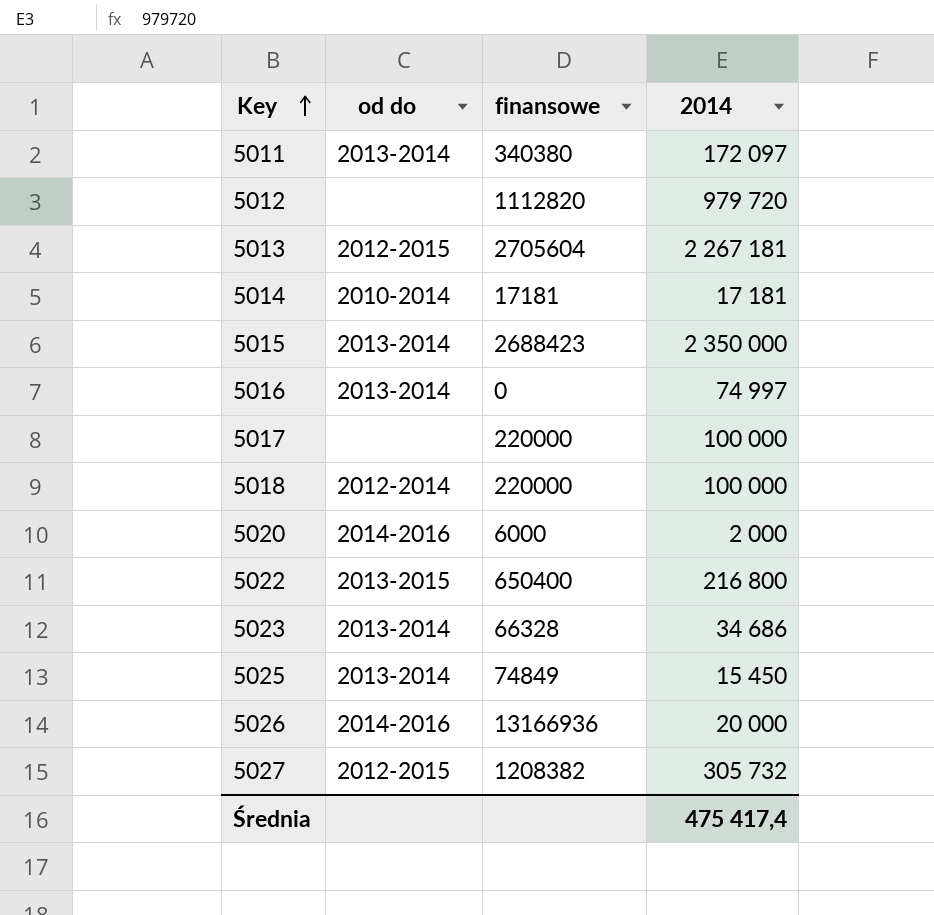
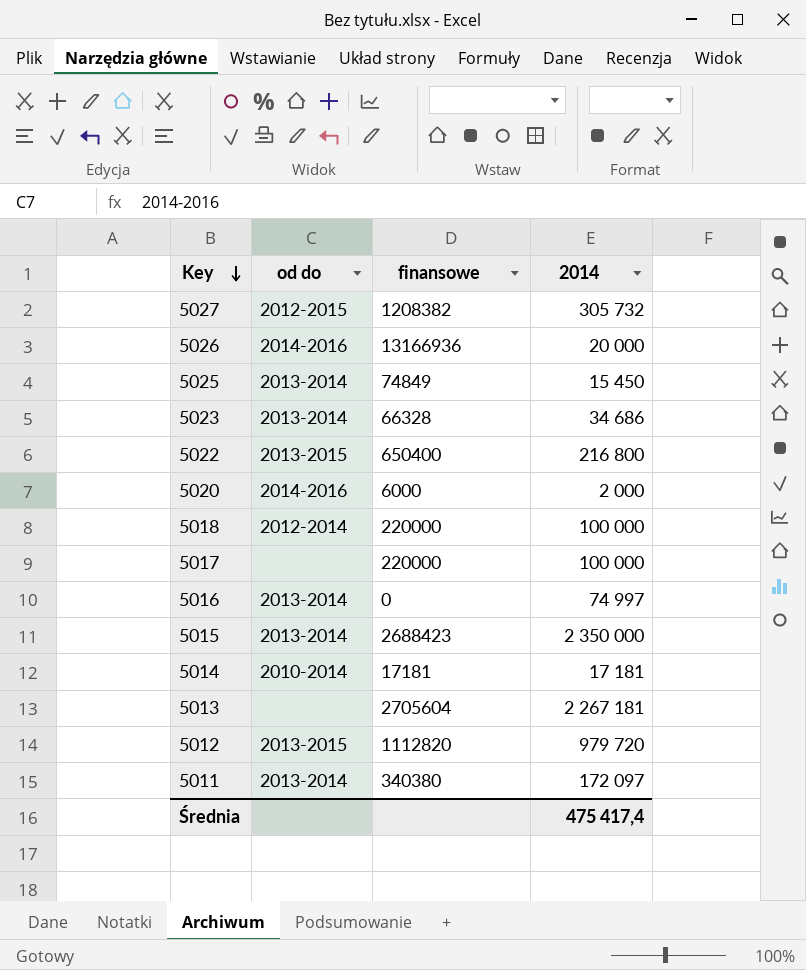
row order: Key ascending -> Key descending
5013 | od do: 2012-2015 -> none
5012 | od do: none -> 2013-2015

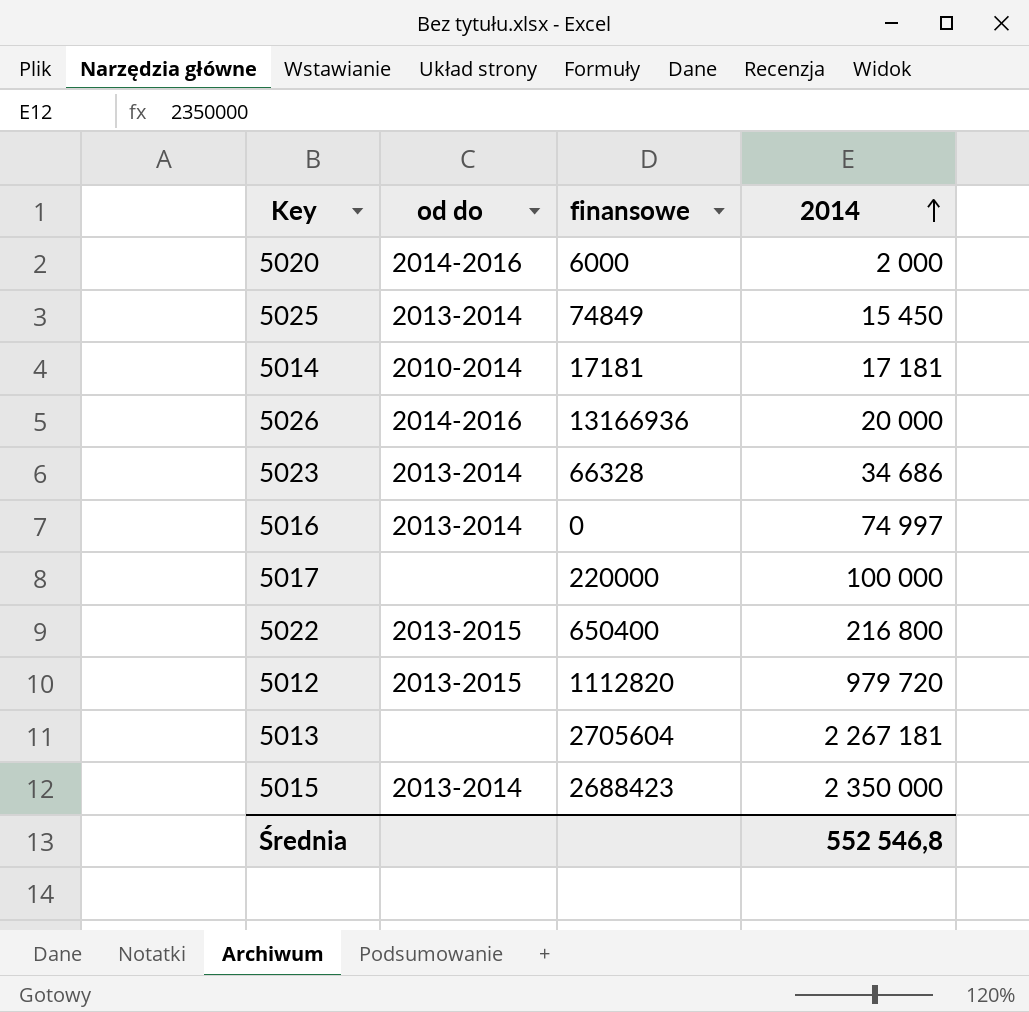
row order: Key descending -> 2014 ascending
row 5027: 2012-2015 | 1208382 | 305 732 -> none
row 5018: 2012-2014 | 220000 | 100 000 -> none
row 5011: 2013-2014 | 340380 | 172 097 -> none
Średnia | 2014: 475 417,4 -> 552 546,8

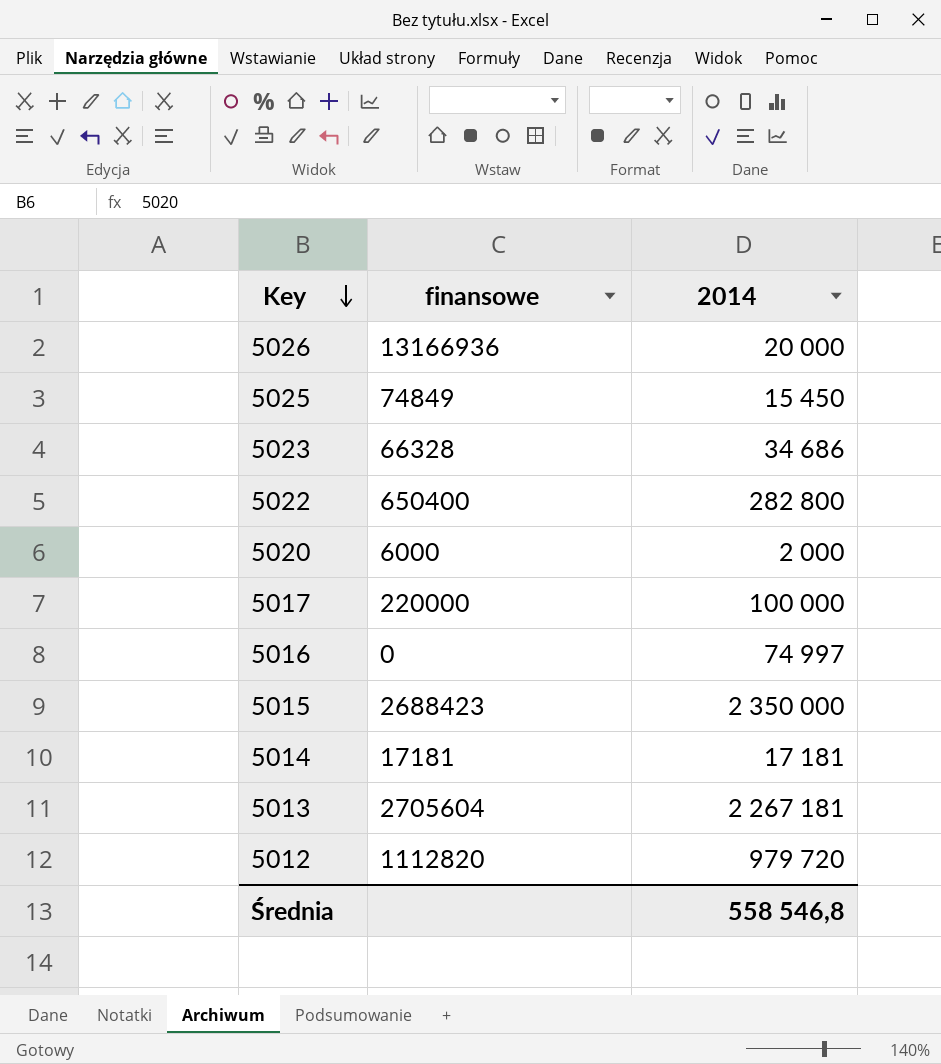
row order: 2014 ascending -> Key descending
column od do | position: 2 -> none
5022 | 2014: 216 800 -> 282 800
Średnia | 2014: 552 546,8 -> 558 546,8

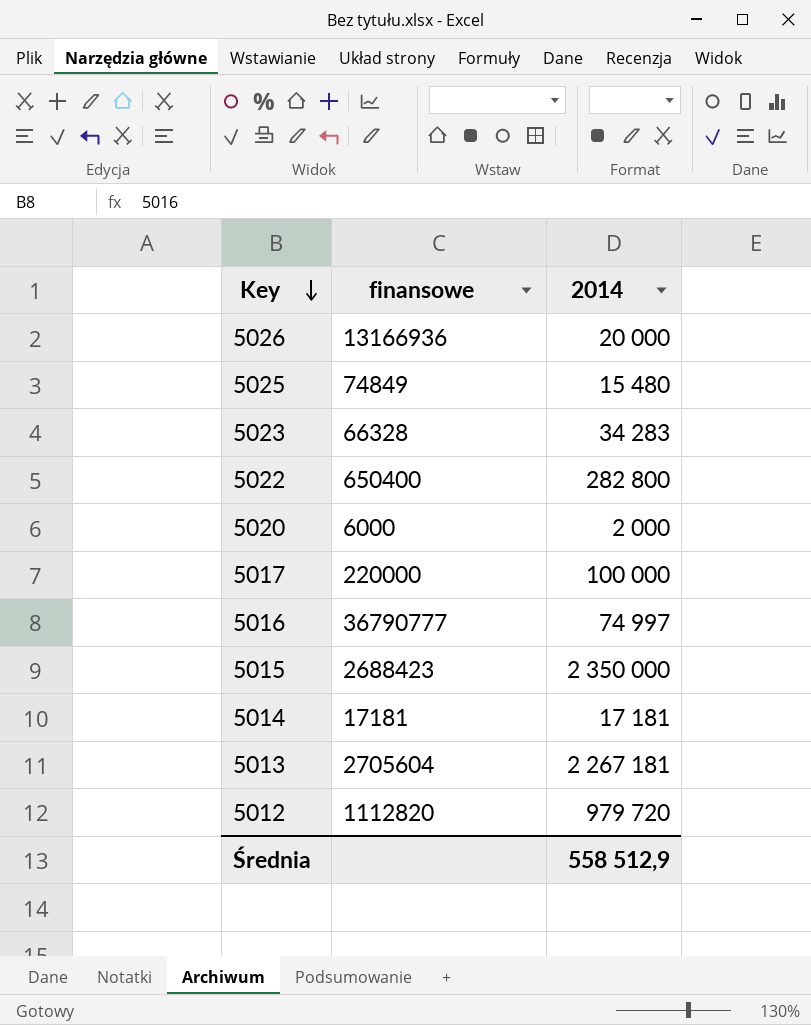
5025 | 2014: 15 450 -> 15 480
5023 | 2014: 34 686 -> 34 283
5016 | finansowe: 0 -> 36790777
Średnia | 2014: 558 546,8 -> 558 512,9

